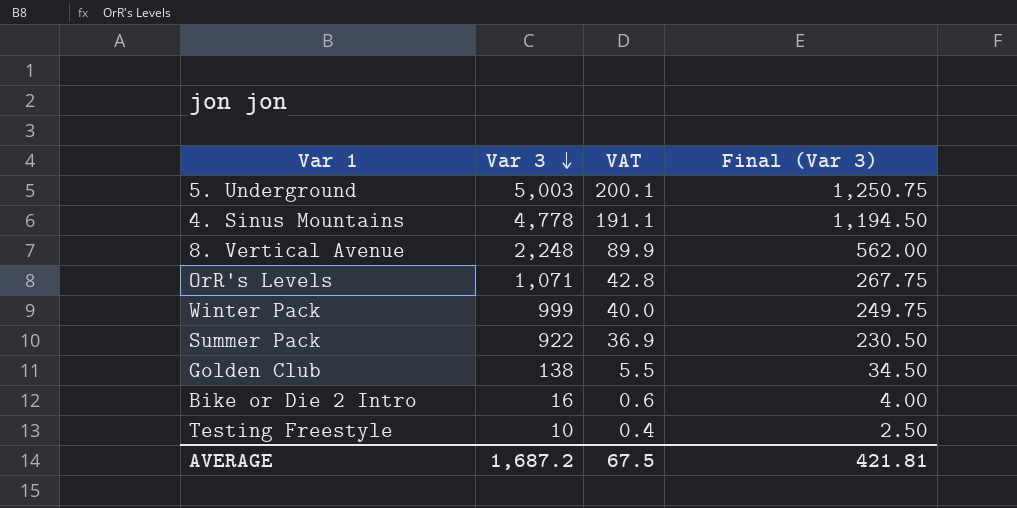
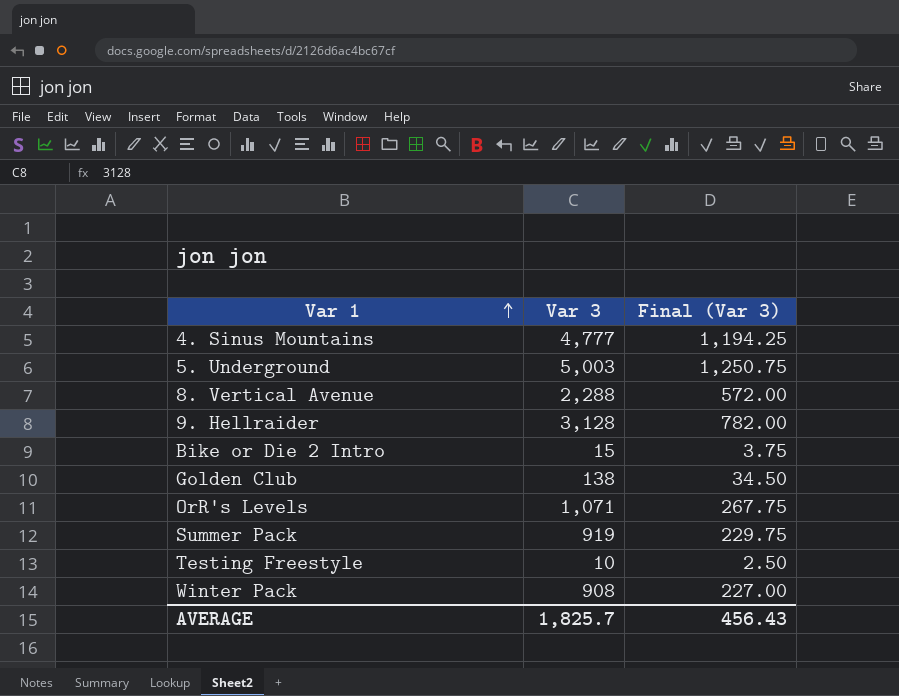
row order: Var 3 descending -> Var 1 ascending
column VAT | formula: [Var 3] * 0.04 -> none
4. Sinus Mountains | Var 3: 4,778 -> 4,777
4. Sinus Mountains | Final (Var 3): 1,194.50 -> 1,194.25
8. Vertical Avenue | Var 3: 2,248 -> 2,288
8. Vertical Avenue | Final (Var 3): 562.00 -> 572.00
row 9. Hellraider: none -> 3,128 | 782.00
Bike or Die 2 Intro | Var 3: 16 -> 15
Bike or Die 2 Intro | Final (Var 3): 4.00 -> 3.75
Summer Pack | Var 3: 922 -> 919
Summer Pack | Final (Var 3): 230.50 -> 229.75
Winter Pack | Var 3: 999 -> 908
Winter Pack | Final (Var 3): 249.75 -> 227.00
AVERAGE | Var 3: 1,687.2 -> 1,825.7
AVERAGE | Final (Var 3): 421.81 -> 456.43

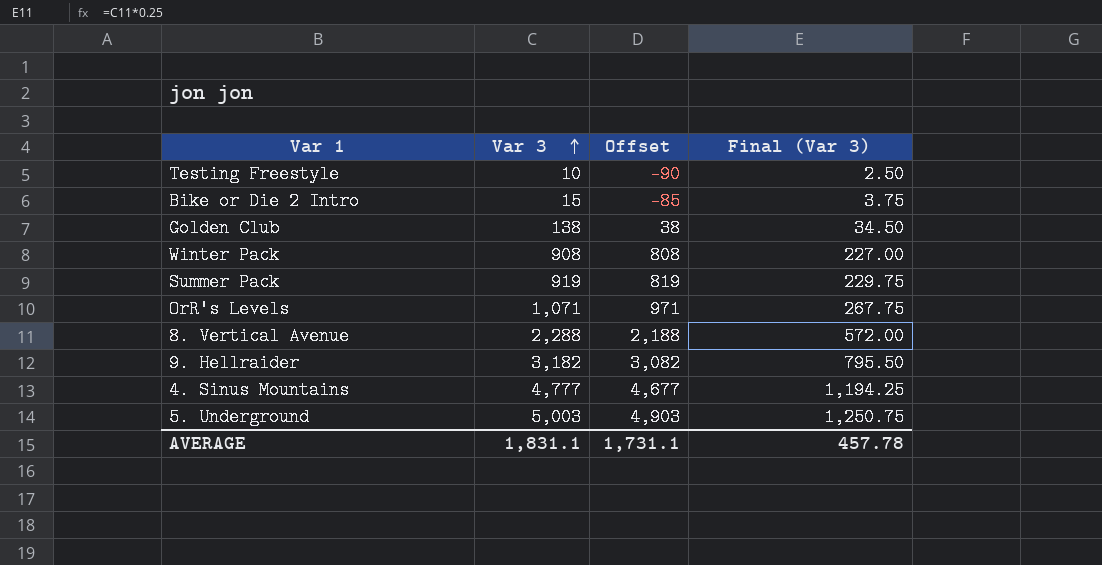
row order: Var 1 ascending -> Var 3 ascending
column Offset | formula: none -> [Var 3] - 100
9. Hellraider | Var 3: 3,128 -> 3,182
9. Hellraider | Final (Var 3): 782.00 -> 795.50
AVERAGE | Var 3: 1,825.7 -> 1,831.1
AVERAGE | Final (Var 3): 456.43 -> 457.78

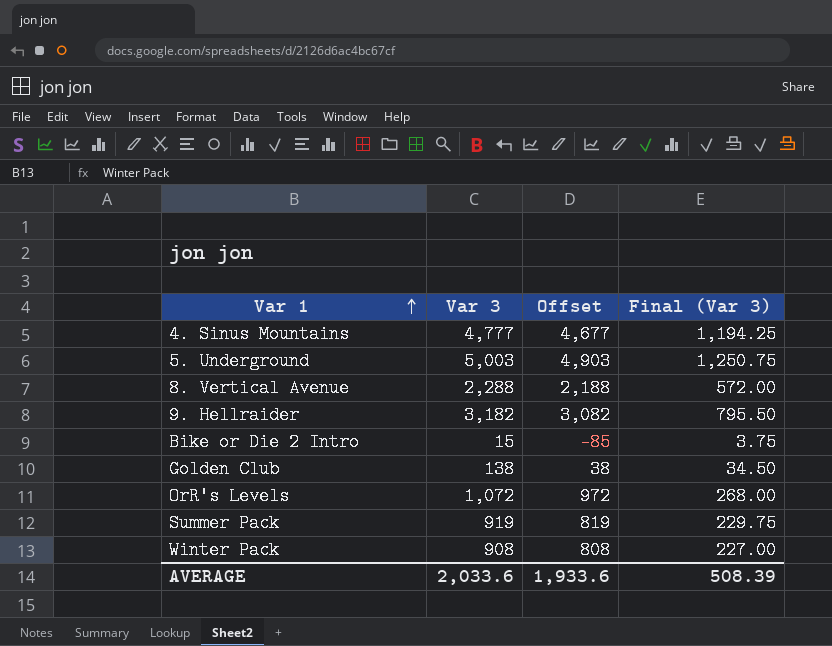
row order: Var 3 ascending -> Var 1 ascending
row Testing Freestyle: 10 | -90 | 2.50 -> none
OrR's Levels | Var 3: 1,071 -> 1,072
OrR's Levels | Offset: 971 -> 972
OrR's Levels | Final (Var 3): 267.75 -> 268.00
AVERAGE | Var 3: 1,831.1 -> 2,033.6
AVERAGE | Offset: 1,731.1 -> 1,933.6
AVERAGE | Final (Var 3): 457.78 -> 508.39

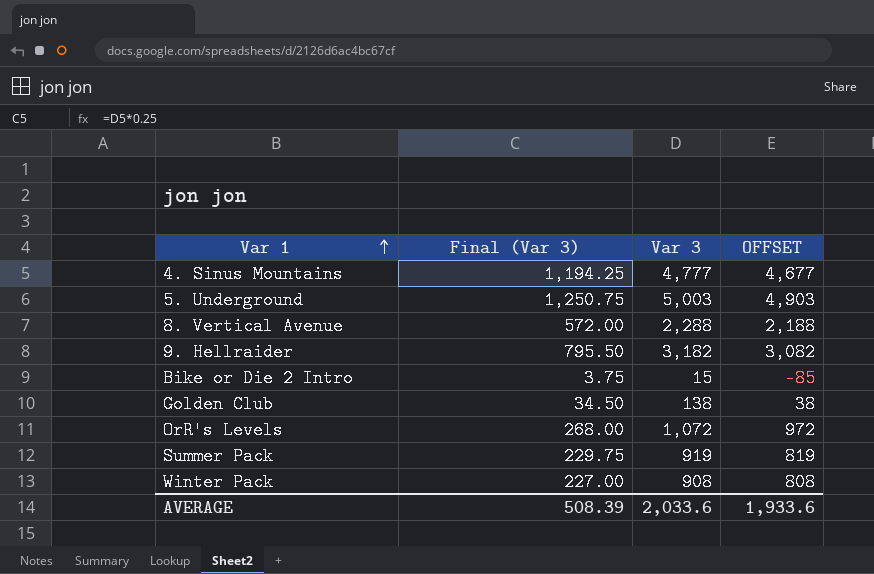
column Final (Var 3) | position: 4 -> 2
column name: Offset -> OFFSET

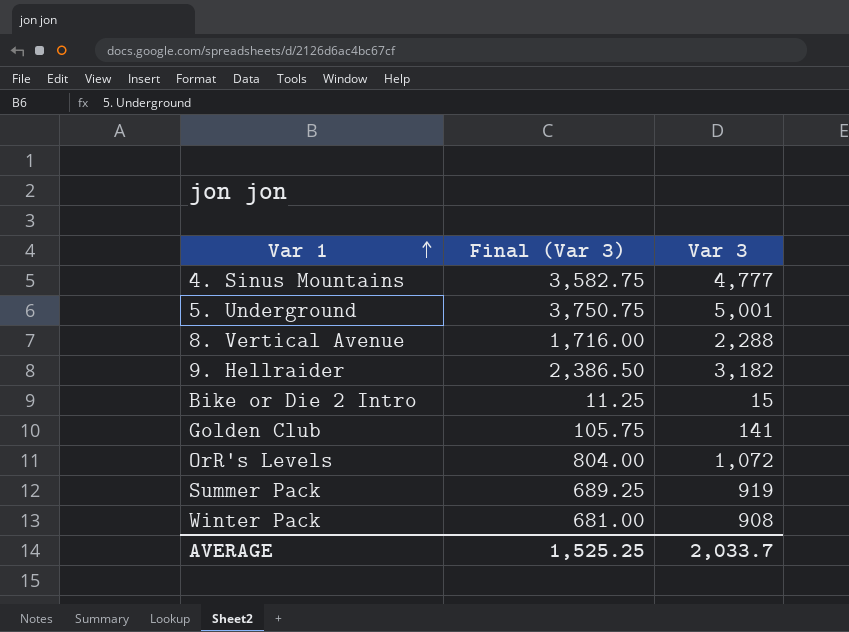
column OFFSET | formula: [Var 3] - 100 -> none
column Final (Var 3) | formula: [Var 3] * 0.25 -> [Var 3] * 0.75
5. Underground | Var 3: 5,003 -> 5,001
Golden Club | Var 3: 138 -> 141
AVERAGE | Final (Var 3): 508.39 -> 1,525.25
AVERAGE | Var 3: 2,033.6 -> 2,033.7

